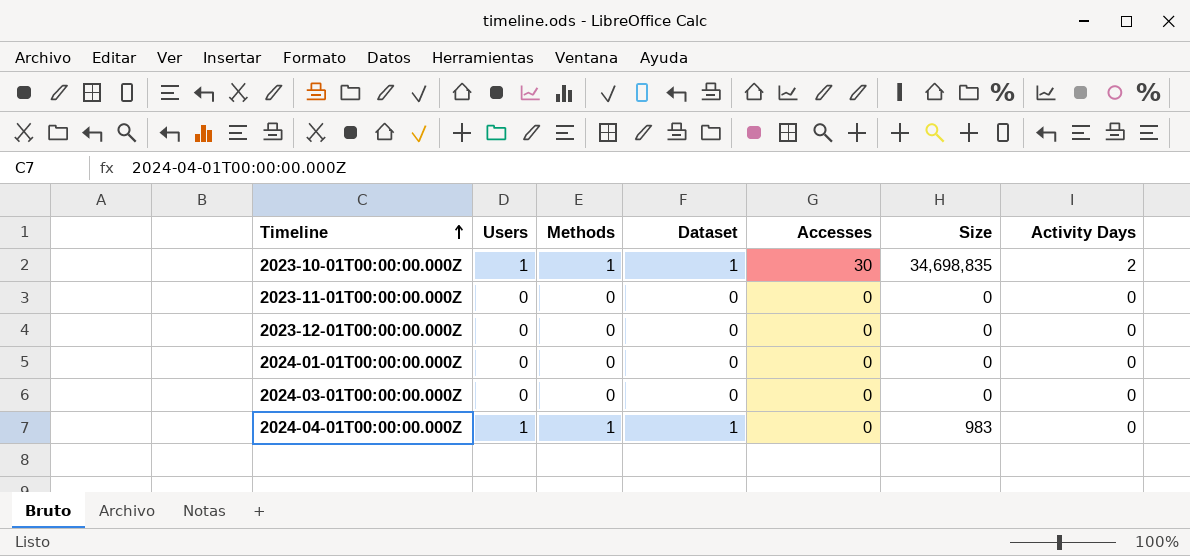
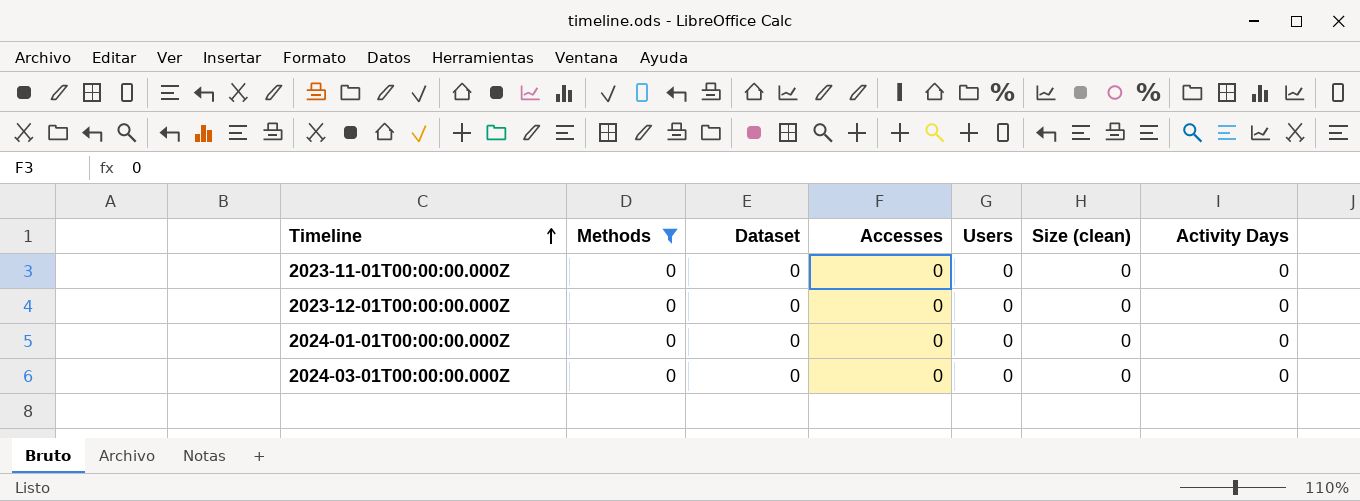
filter: none -> Methods = 0
column Users | position: 2 -> 5
column name: Size -> Size (clean)

